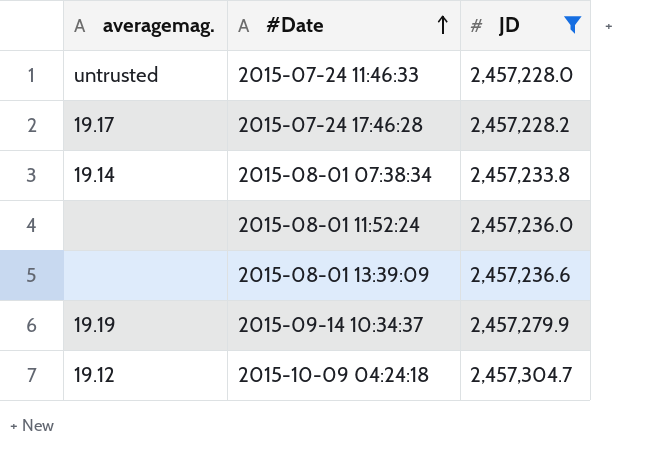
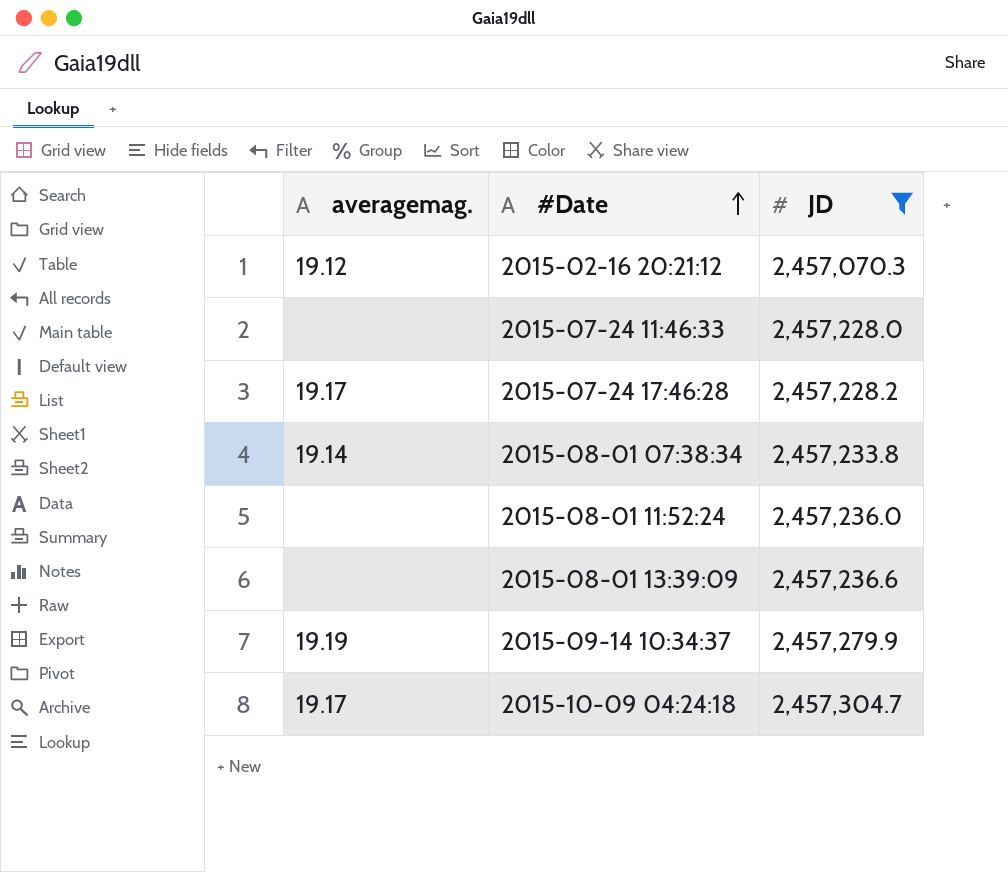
row 2015-02-16 20:21:12: none -> 19.12 | 2,457,070.3
2015-07-24 11:46:33 | averagemag.: untrusted -> none
2015-10-09 04:24:18 | averagemag.: 19.12 -> 19.17

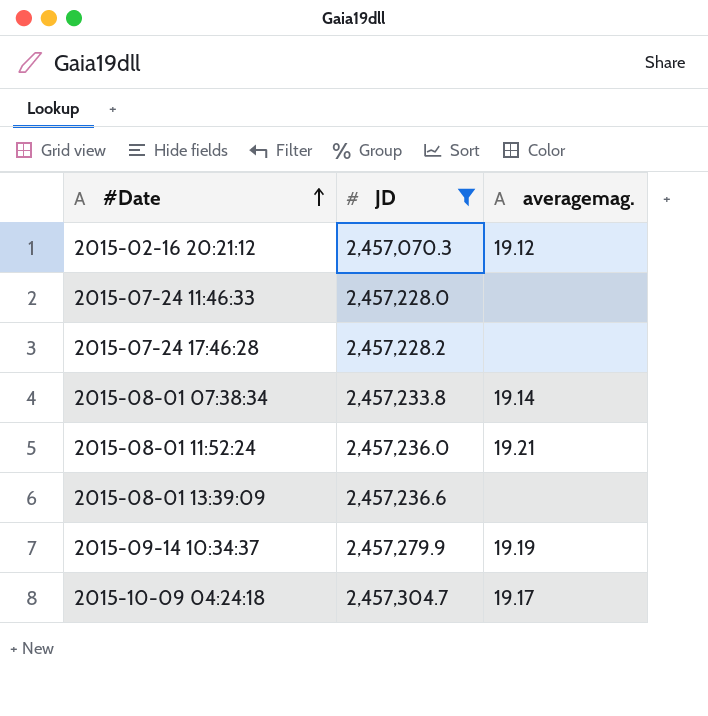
column averagemag. | position: 1 -> 3
2015-07-24 17:46:28 | averagemag.: 19.17 -> none
2015-08-01 11:52:24 | averagemag.: none -> 19.21

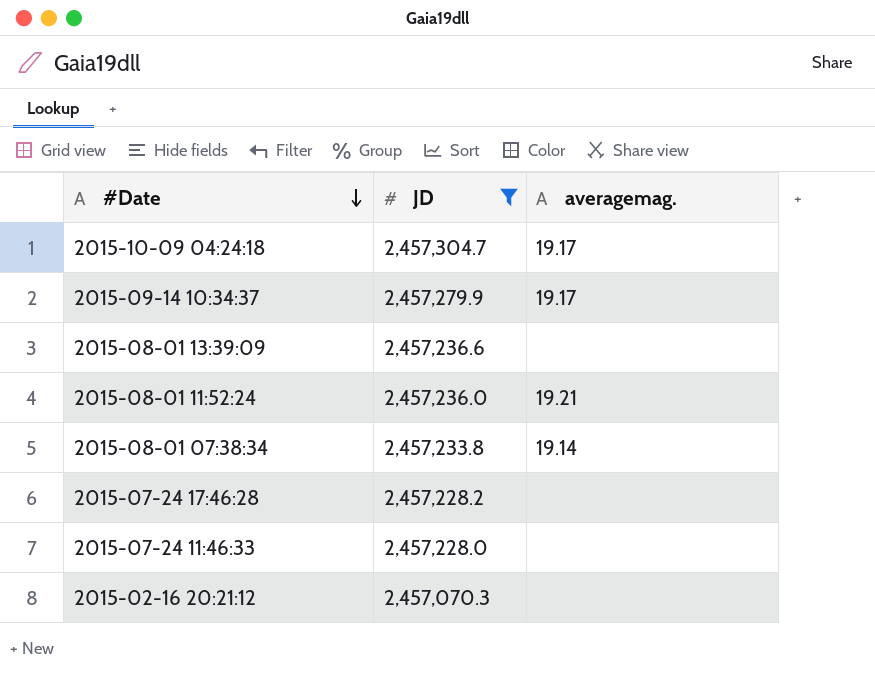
row order: #Date ascending -> #Date descending
2015-09-14 10:34:37 | averagemag.: 19.19 -> 19.17
2015-02-16 20:21:12 | averagemag.: 19.12 -> none

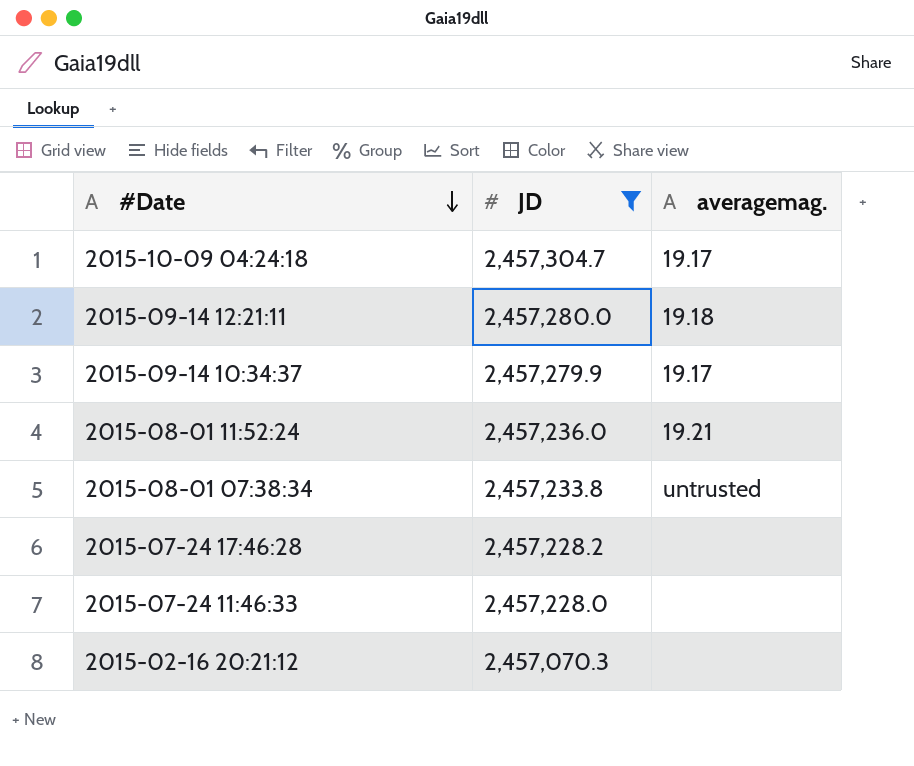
row 2015-08-01 13:39:09: 2,457,236.6 | none -> none
row 2015-09-14 12:21:11: none -> 2,457,280.0 | 19.18
2015-08-01 07:38:34 | averagemag.: 19.14 -> untrusted

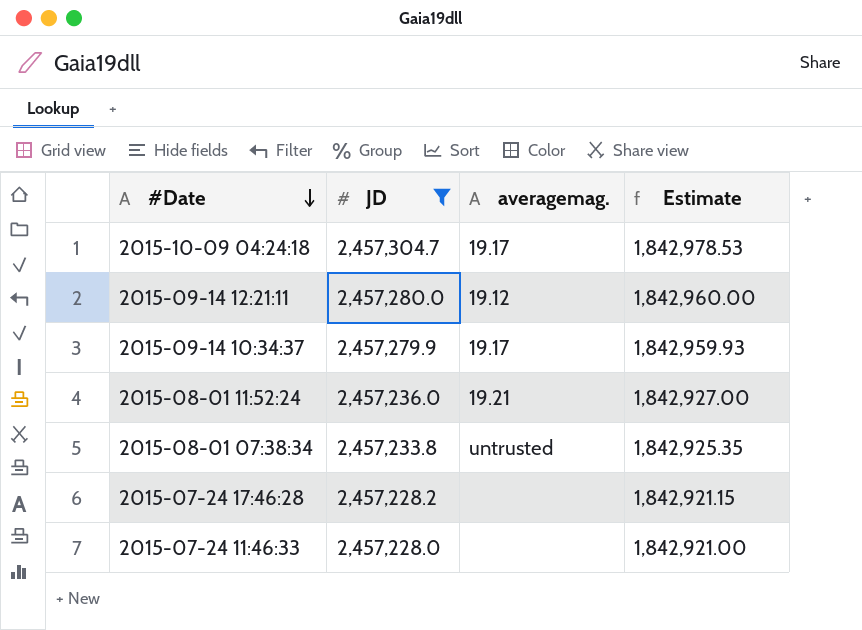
column Estimate | formula: none -> [JD] * 0.75
row 2015-02-16 20:21:12: 2,457,070.3 | none -> none
2015-09-14 12:21:11 | averagemag.: 19.18 -> 19.12

